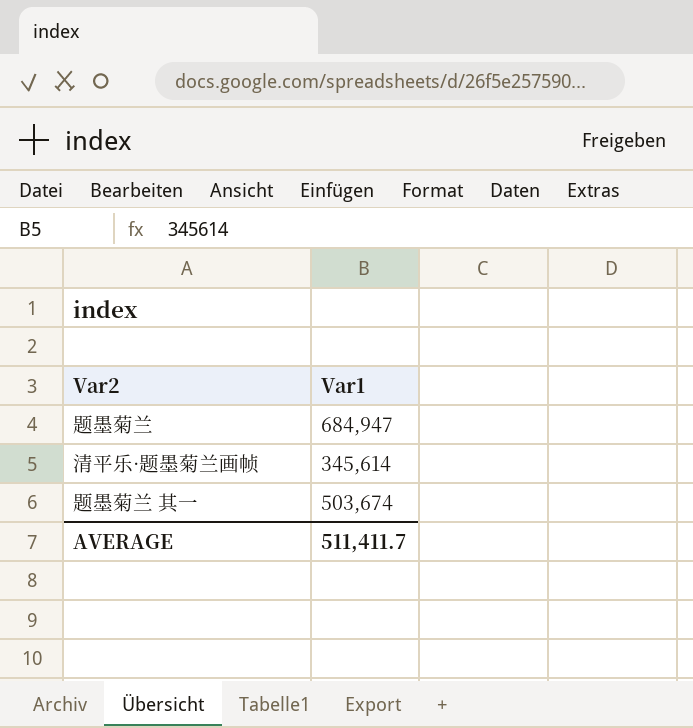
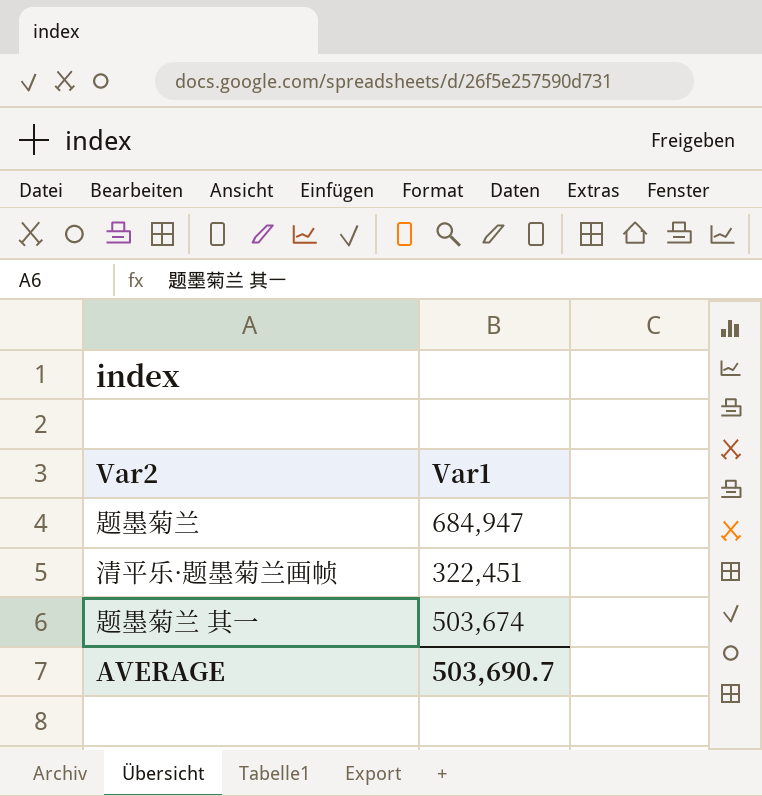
清平乐·题墨菊兰画帧 | Var1: 345,614 -> 322,451
AVERAGE | Var1: 511,411.7 -> 503,690.7

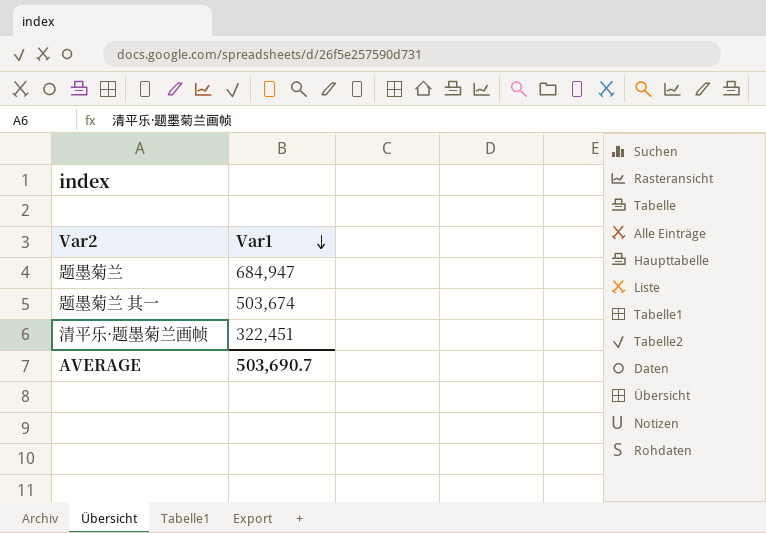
row order: none -> Var1 descending

